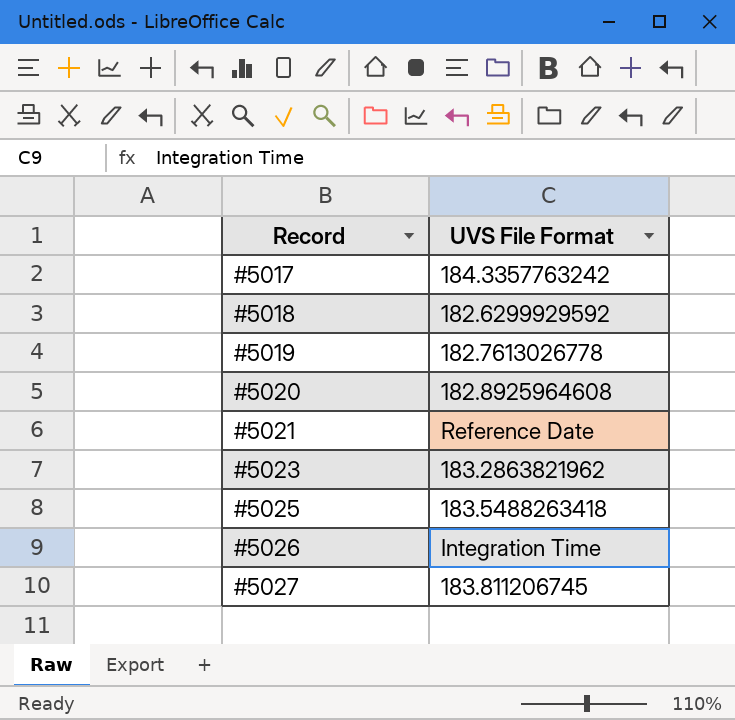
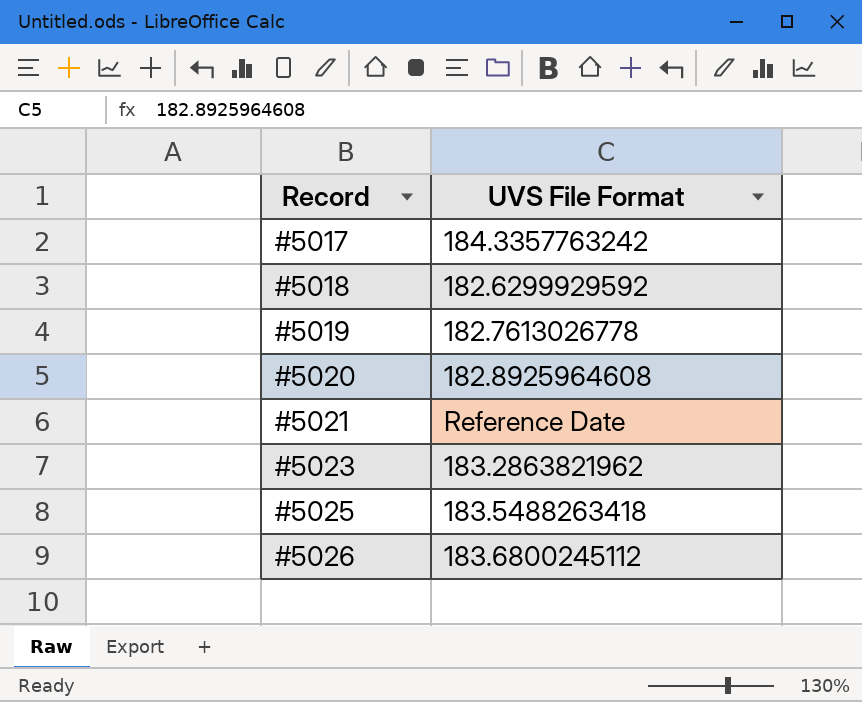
row #5027: 183.811206745 -> none
#5026 | UVS File Format: Integration Time -> 183.6800245112

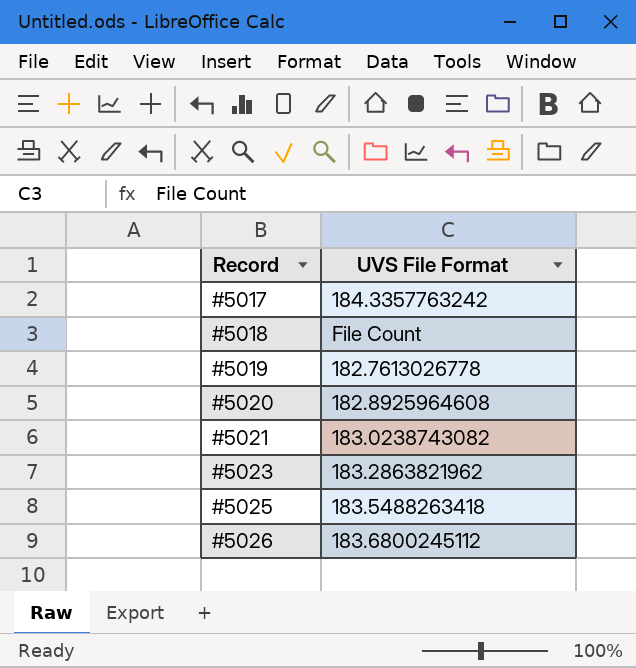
#5018 | UVS File Format: 182.6299929592 -> File Count
#5021 | UVS File Format: Reference Date -> 183.0238743082

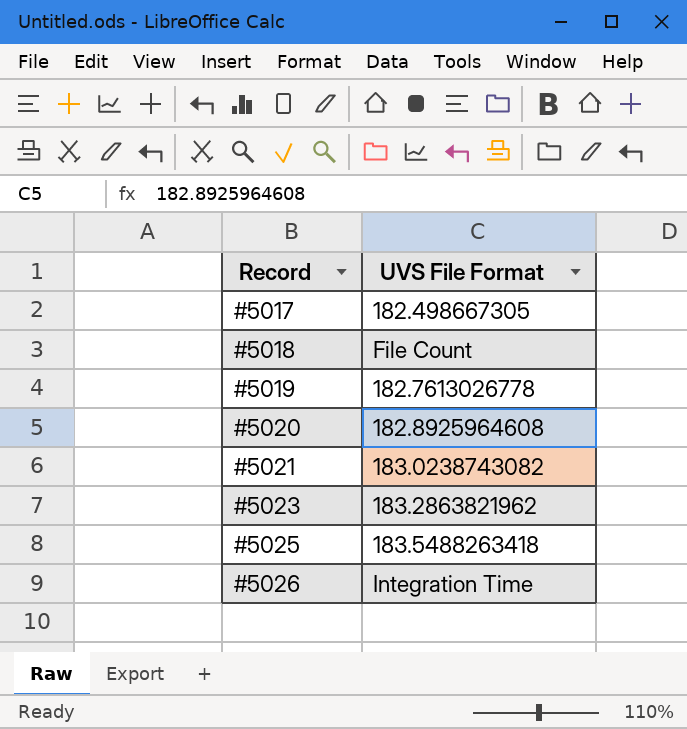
#5017 | UVS File Format: 184.3357763242 -> 182.498667305
#5026 | UVS File Format: 183.6800245112 -> Integration Time

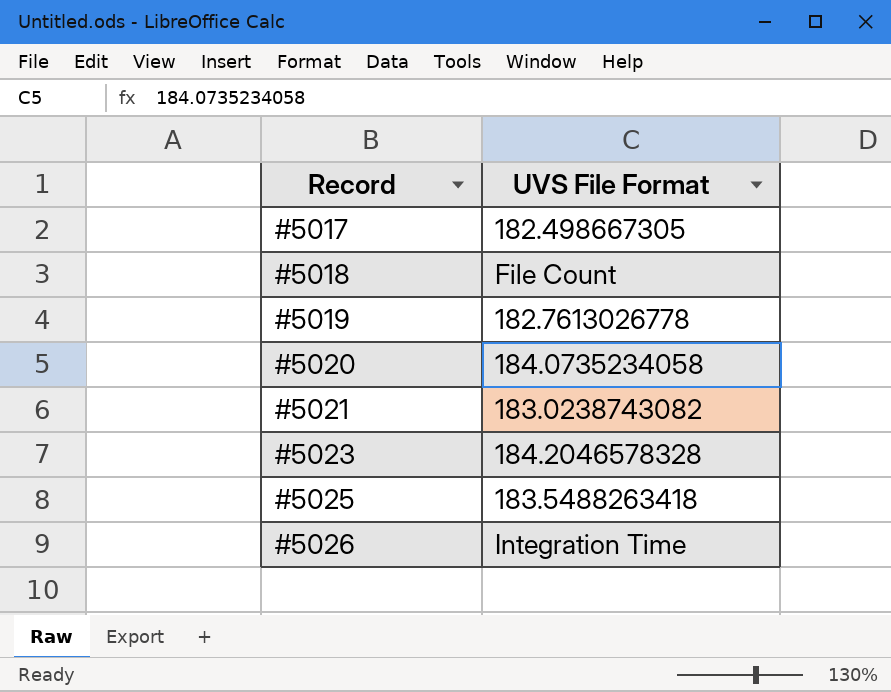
#5020 | UVS File Format: 182.8925964608 -> 184.0735234058
#5023 | UVS File Format: 183.2863821962 -> 184.2046578328

